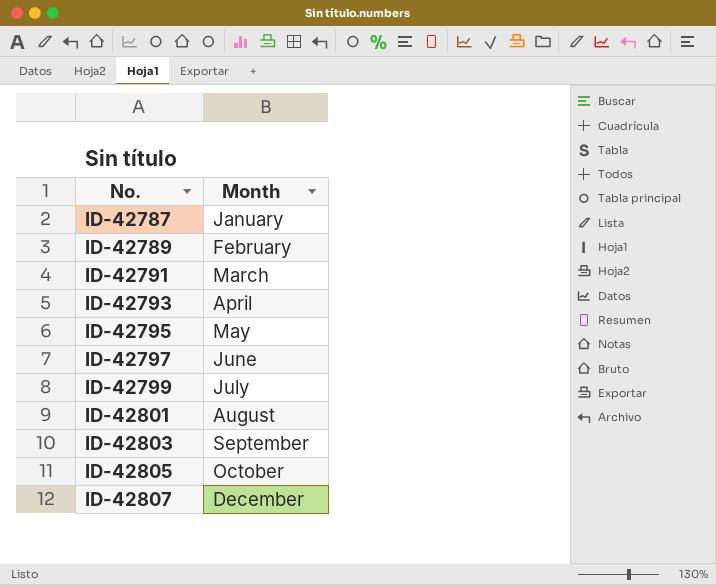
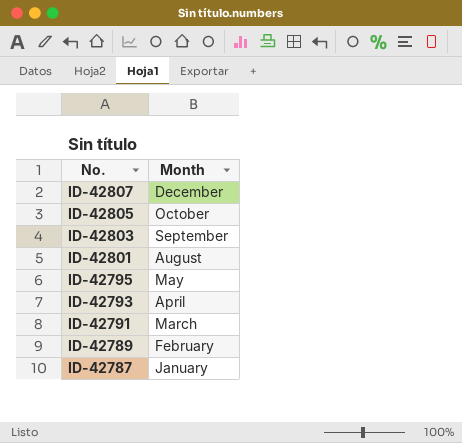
row order: No. ascending -> No. descending
row ID-42797: June -> none
row ID-42799: July -> none

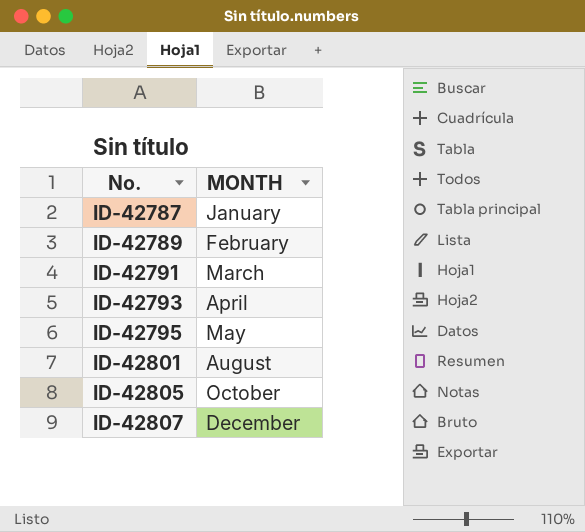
row order: No. descending -> No. ascending
column name: Month -> MONTH
row ID-42803: September -> none

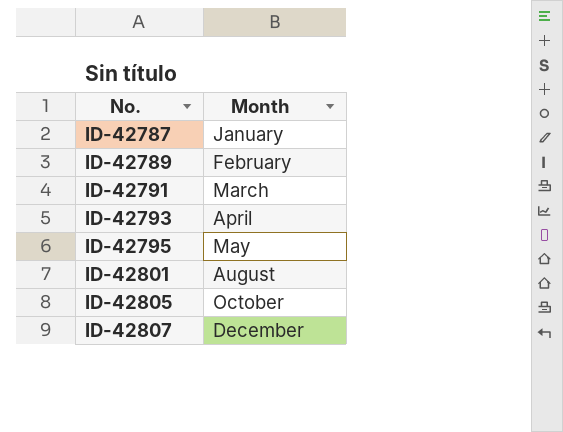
column name: MONTH -> Month

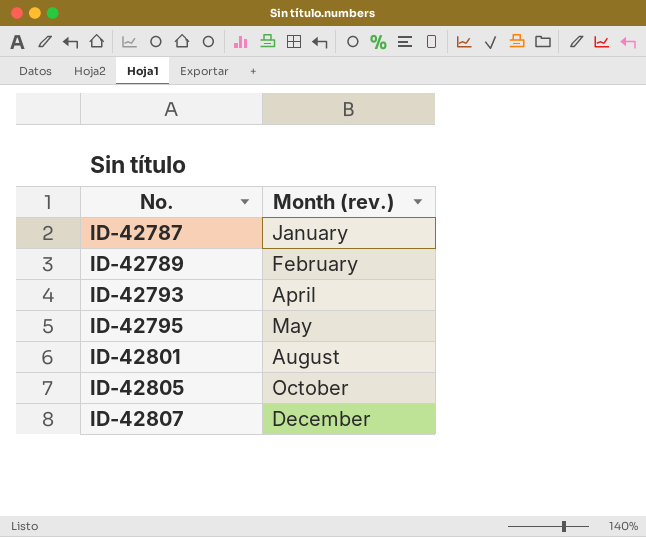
column name: Month -> Month (rev.)
row ID-42791: March -> none

